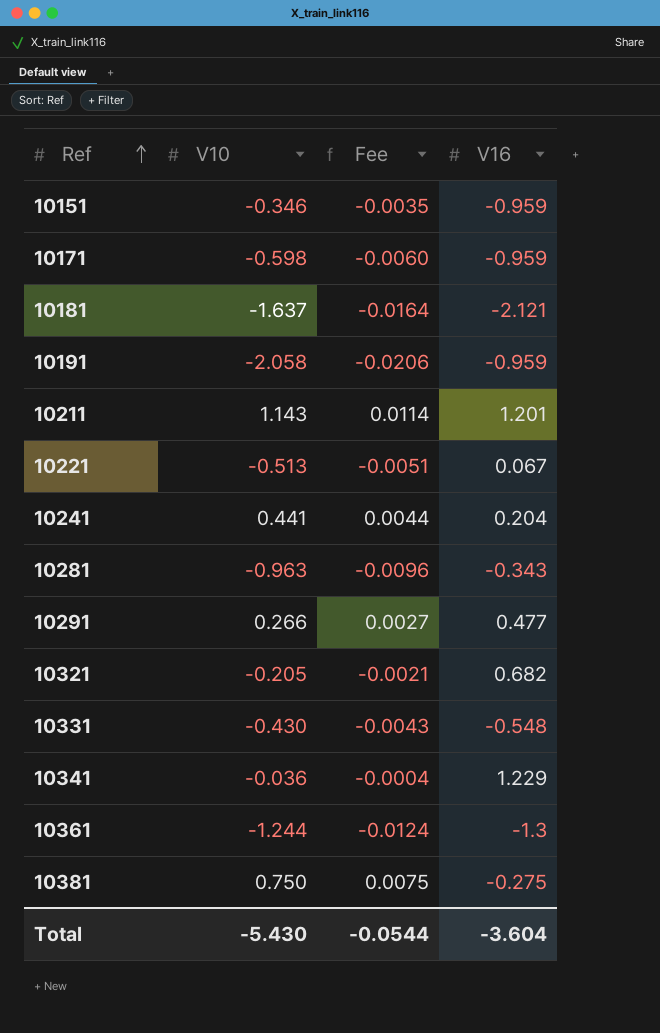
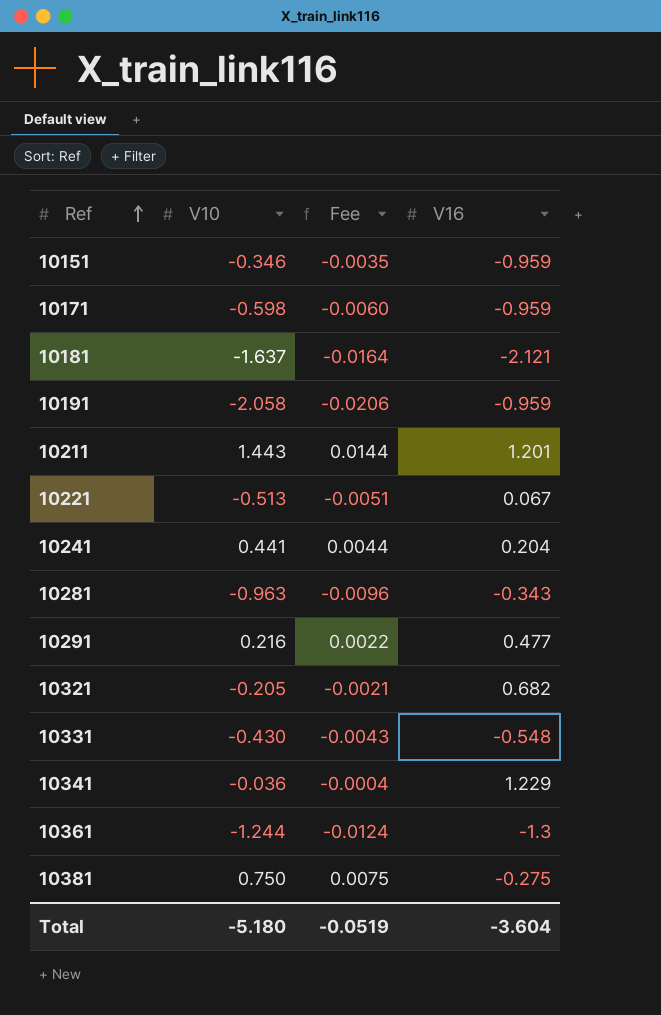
10211 | V10: 1.143 -> 1.443
10211 | Fee: 0.0114 -> 0.0144
10291 | V10: 0.266 -> 0.216
10291 | Fee: 0.0027 -> 0.0022
Total | V10: -5.430 -> -5.180
Total | Fee: -0.0544 -> -0.0519

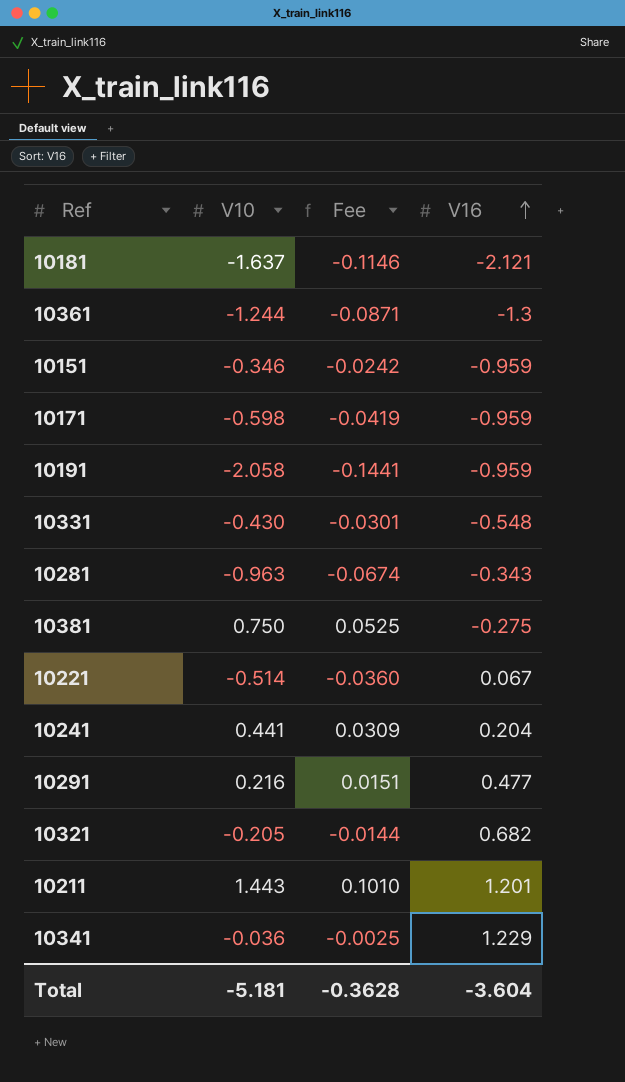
row order: Ref ascending -> V16 ascending
column Fee | formula: [V10] * 0.01 -> [V10] * 0.07
10221 | V10: -0.513 -> -0.514
Total | V10: -5.180 -> -5.181
Total | Fee: -0.0519 -> -0.3628

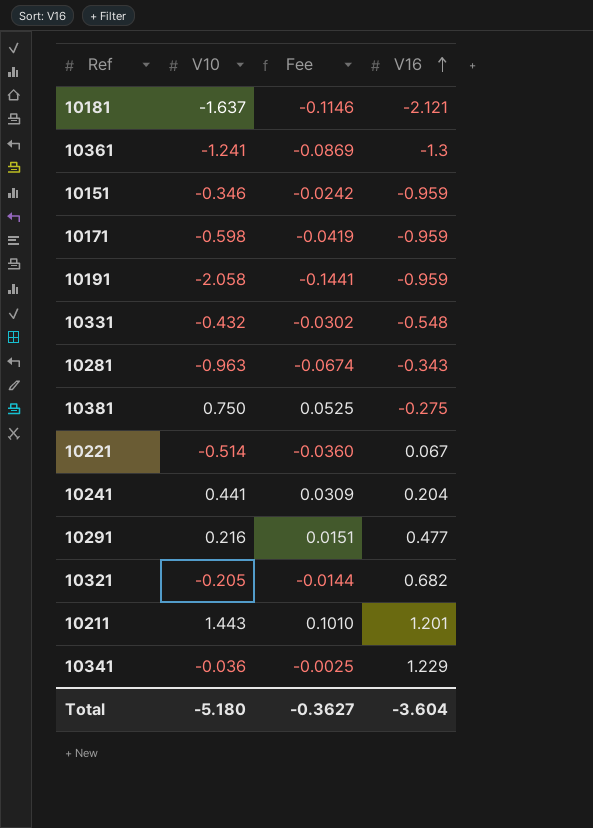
10361 | V10: -1.244 -> -1.241
10361 | Fee: -0.0871 -> -0.0869
10331 | V10: -0.430 -> -0.432
10331 | Fee: -0.0301 -> -0.0302
Total | V10: -5.181 -> -5.180
Total | Fee: -0.3628 -> -0.3627

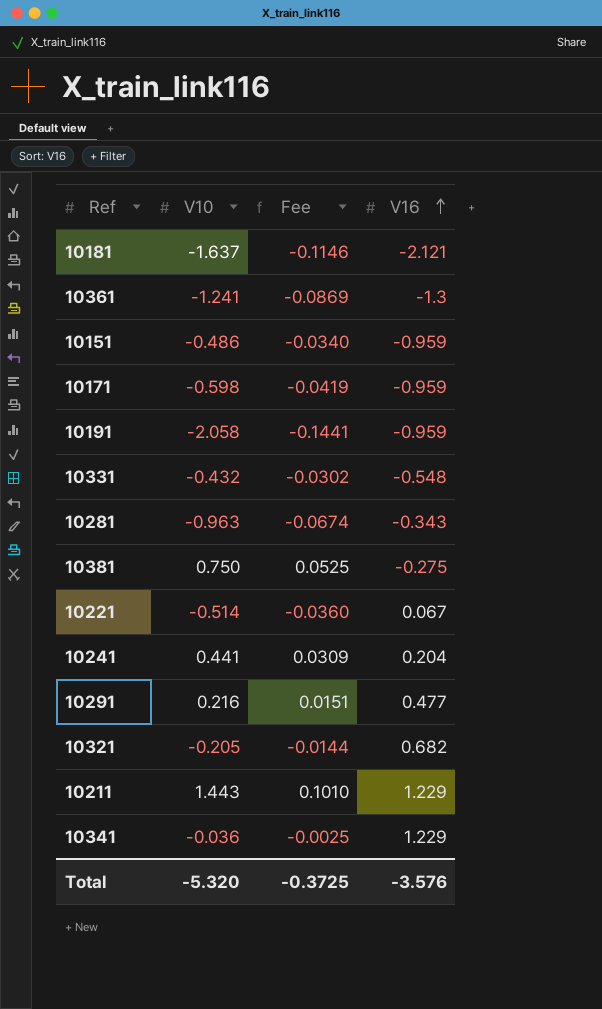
10151 | V10: -0.346 -> -0.486
10151 | Fee: -0.0242 -> -0.0340
10211 | V16: 1.201 -> 1.229
Total | V10: -5.180 -> -5.320
Total | Fee: -0.3627 -> -0.3725
Total | V16: -3.604 -> -3.576

